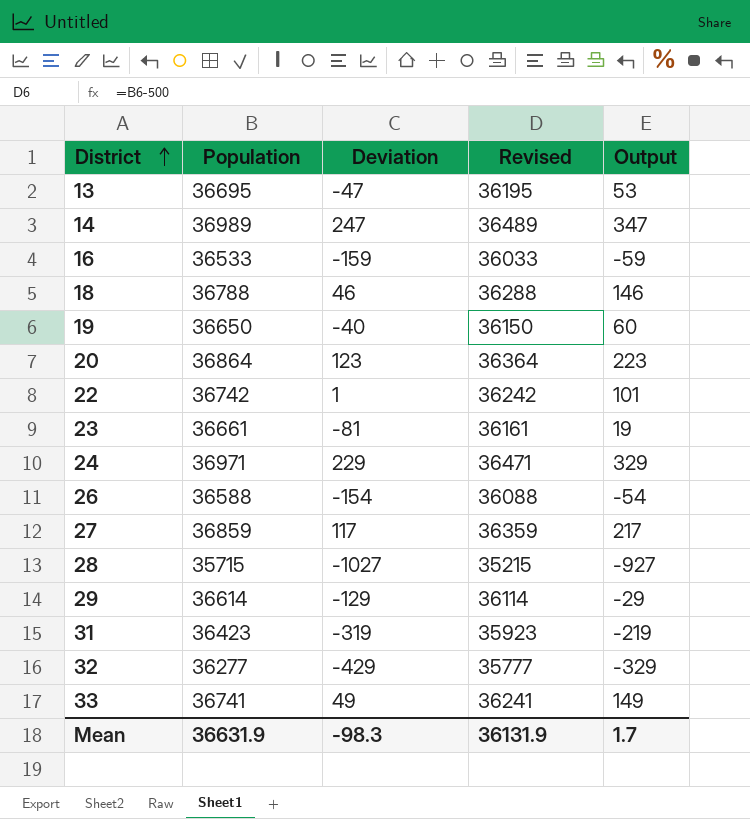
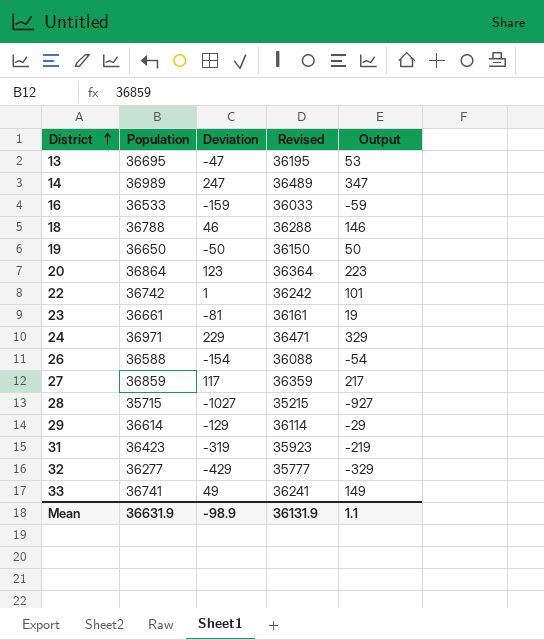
19 | Deviation: -40 -> -50
19 | Output: 60 -> 50
Mean | Deviation: -98.3 -> -98.9
Mean | Output: 1.7 -> 1.1

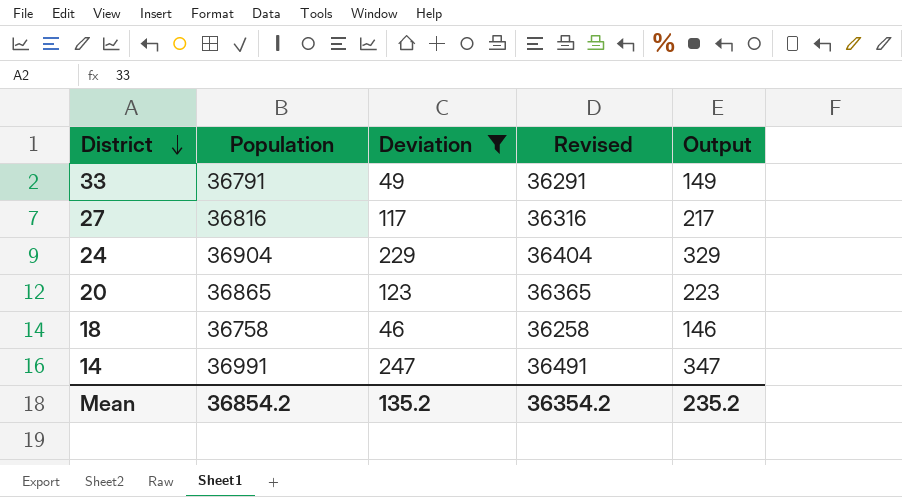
filter: none -> Deviation >= 46
row order: District ascending -> District descending
33 | Population: 36741 -> 36791
33 | Revised: 36241 -> 36291
27 | Population: 36859 -> 36816
27 | Revised: 36359 -> 36316
24 | Population: 36971 -> 36904
24 | Revised: 36471 -> 36404
20 | Population: 36864 -> 36865
20 | Revised: 36364 -> 36365
18 | Population: 36788 -> 36758
18 | Revised: 36288 -> 36258
14 | Population: 36989 -> 36991
14 | Revised: 36489 -> 36491
Mean | Population: 36631.9 -> 36854.2
Mean | Deviation: -98.9 -> 135.2
Mean | Revised: 36131.9 -> 36354.2
Mean | Output: 1.1 -> 235.2

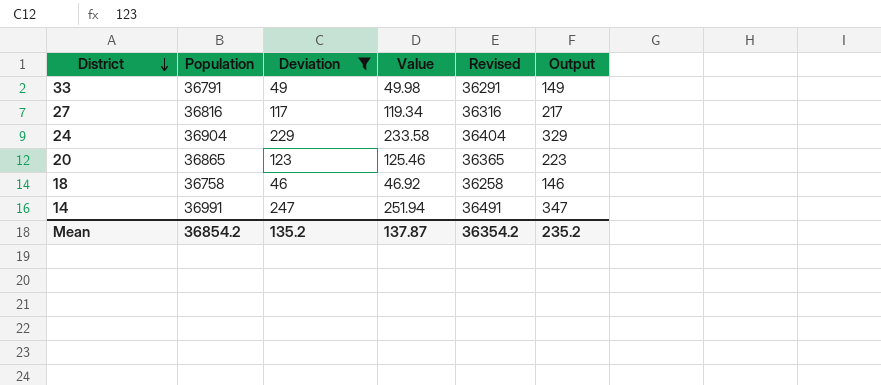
column Value | formula: none -> [Deviation] * 1.02

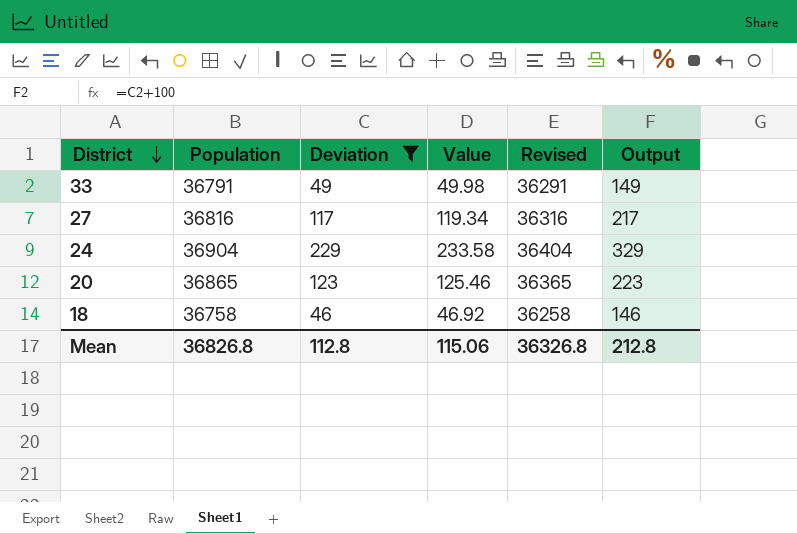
row 14: 36991 | 247 | 251.94 | 36491 | 347 -> none
Mean | Population: 36854.2 -> 36826.8
Mean | Deviation: 135.2 -> 112.8
Mean | Value: 137.87 -> 115.06
Mean | Revised: 36354.2 -> 36326.8
Mean | Output: 235.2 -> 212.8

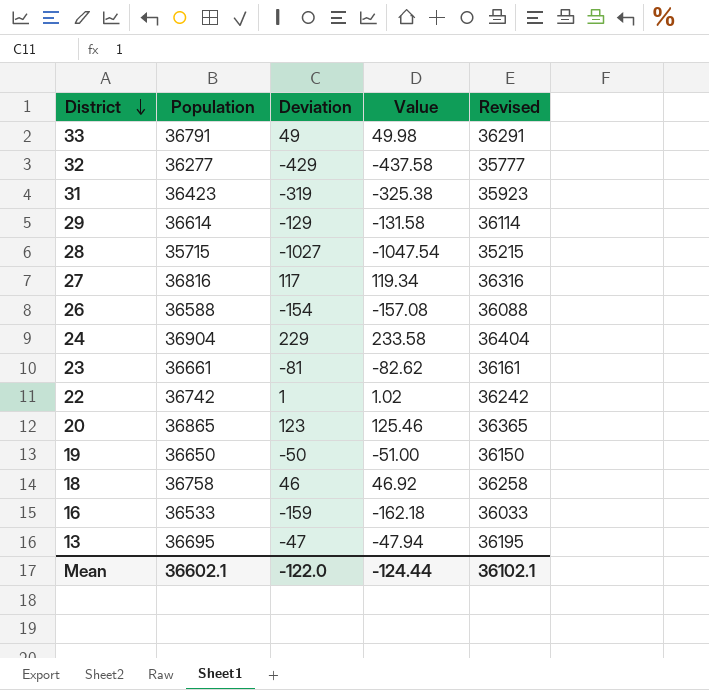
filter: Deviation >= 46 -> none
column Output | formula: [Deviation] + 100 -> none
Mean | Population: 36826.8 -> 36602.1
Mean | Deviation: 112.8 -> -122.0
Mean | Value: 115.06 -> -124.44
Mean | Revised: 36326.8 -> 36102.1

